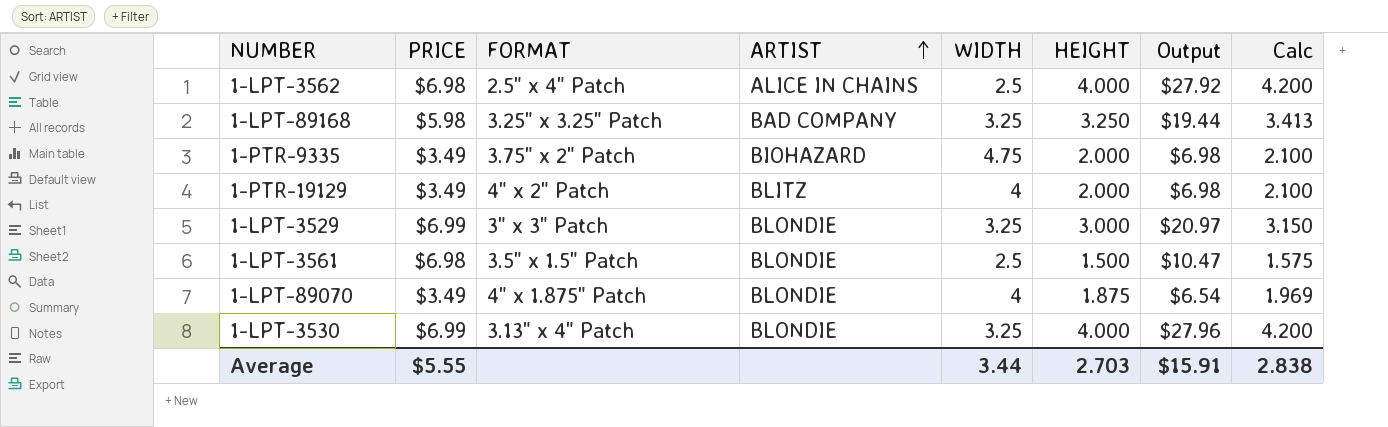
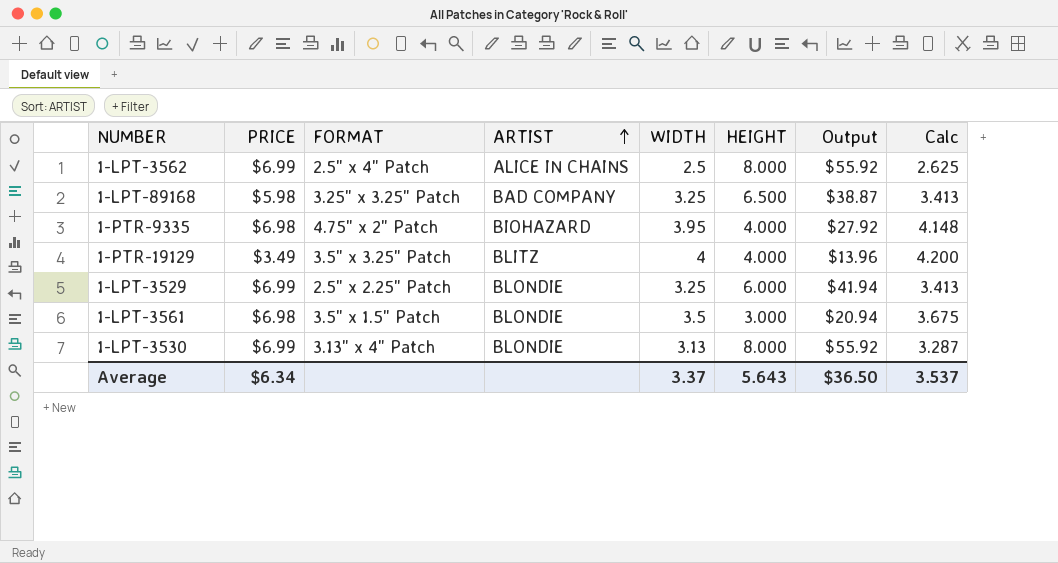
column Calc | formula: [HEIGHT] * 1.05 -> [WIDTH] * 1.05
row 1-LPT-89070: $3.49 | 4" x 1.875" Patch | BLONDIE | 4 | 1.875 | $6.54 | 1.969 -> none
1-LPT-3562 | PRICE: $6.98 -> $6.99
1-LPT-3562 | HEIGHT: 4.000 -> 8.000
1-LPT-3562 | Output: $27.92 -> $55.92
1-LPT-89168 | HEIGHT: 3.250 -> 6.500
1-LPT-89168 | Output: $19.44 -> $38.87
1-PTR-9335 | PRICE: $3.49 -> $6.98
1-PTR-9335 | FORMAT: 3.75" x 2" Patch -> 4.75" x 2" Patch
1-PTR-9335 | WIDTH: 4.75 -> 3.95
1-PTR-9335 | HEIGHT: 2.000 -> 4.000
1-PTR-9335 | Output: $6.98 -> $27.92
1-PTR-19129 | FORMAT: 4" x 2" Patch -> 3.5" x 3.25" Patch
1-PTR-19129 | HEIGHT: 2.000 -> 4.000
1-PTR-19129 | Output: $6.98 -> $13.96
1-LPT-3529 | FORMAT: 3" x 3" Patch -> 2.5" x 2.25" Patch
1-LPT-3529 | HEIGHT: 3.000 -> 6.000
1-LPT-3529 | Output: $20.97 -> $41.94
1-LPT-3561 | WIDTH: 2.5 -> 3.5
1-LPT-3561 | HEIGHT: 1.500 -> 3.000
1-LPT-3561 | Output: $10.47 -> $20.94
1-LPT-3530 | WIDTH: 3.25 -> 3.13
1-LPT-3530 | HEIGHT: 4.000 -> 8.000
1-LPT-3530 | Output: $27.96 -> $55.92
Average | PRICE: $5.55 -> $6.34
Average | WIDTH: 3.44 -> 3.37
Average | HEIGHT: 2.703 -> 5.643
Average | Output: $15.91 -> $36.50
Average | Calc: 2.838 -> 3.537

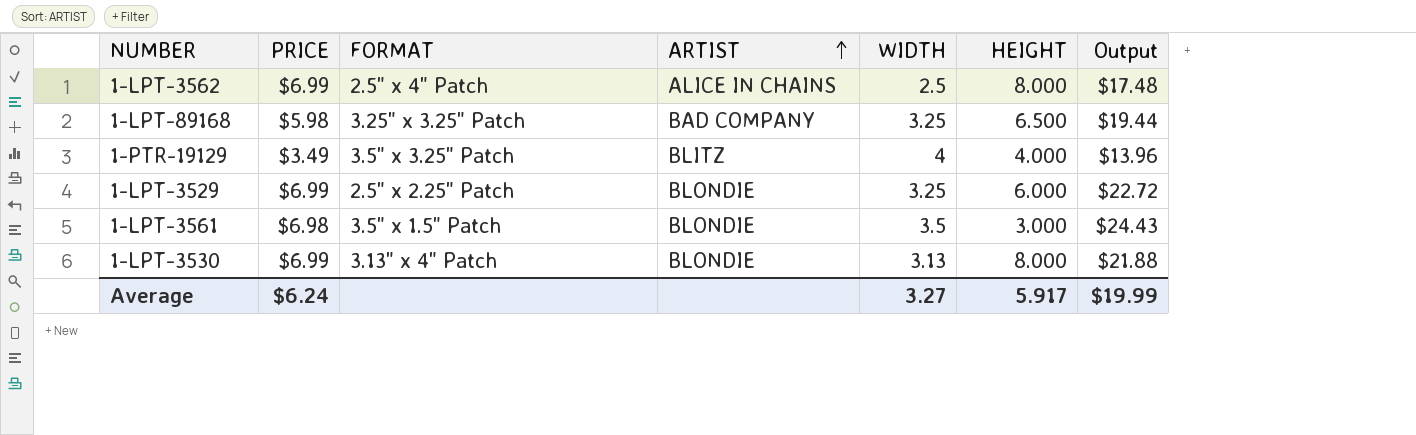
column Calc | formula: [WIDTH] * 1.05 -> none
column Output | formula: [PRICE] * [HEIGHT] -> [PRICE] * [WIDTH]
row 1-PTR-9335: $6.98 | 4.75" x 2" Patch | BIOHAZARD | 3.95 | 4.000 | $27.92 | 4.148 -> none
Average | PRICE: $6.34 -> $6.24
Average | WIDTH: 3.37 -> 3.27
Average | HEIGHT: 5.643 -> 5.917
Average | Output: $36.50 -> $19.99

